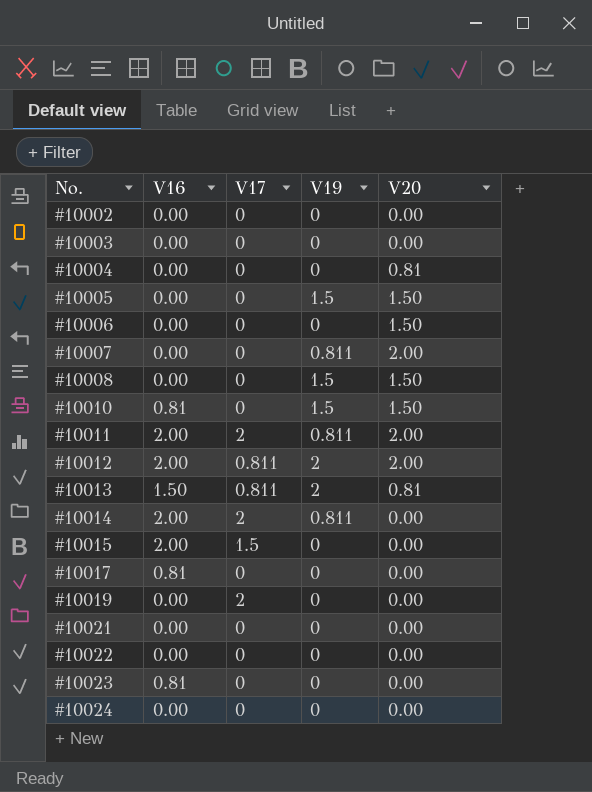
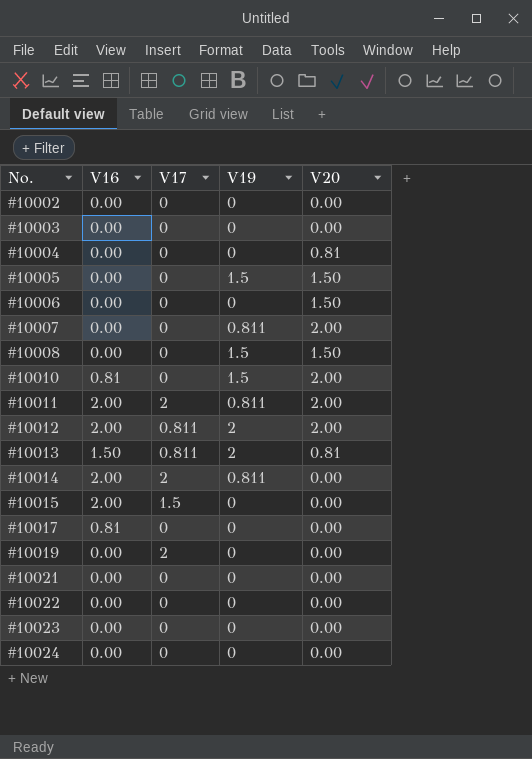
#10010 | V20: 1.50 -> 2.00
#10023 | V16: 0.81 -> 0.00

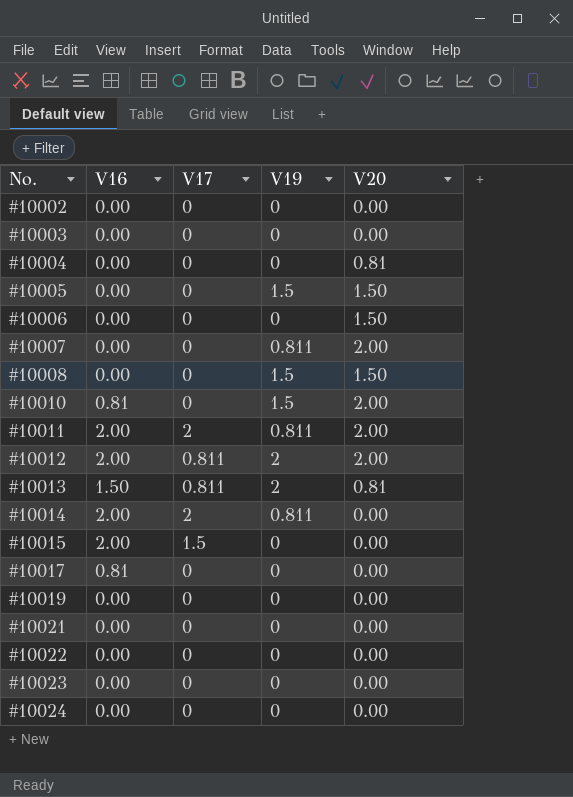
#10019 | V17: 2 -> 0

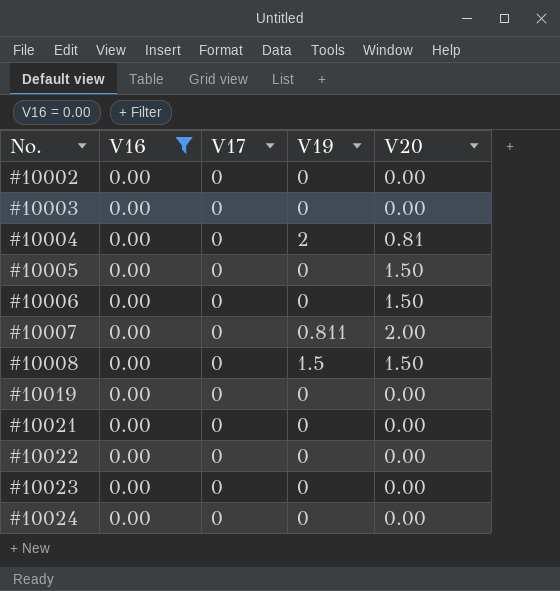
filter: none -> V16 = 0.00
#10004 | V19: 0 -> 2
#10005 | V19: 1.5 -> 0

